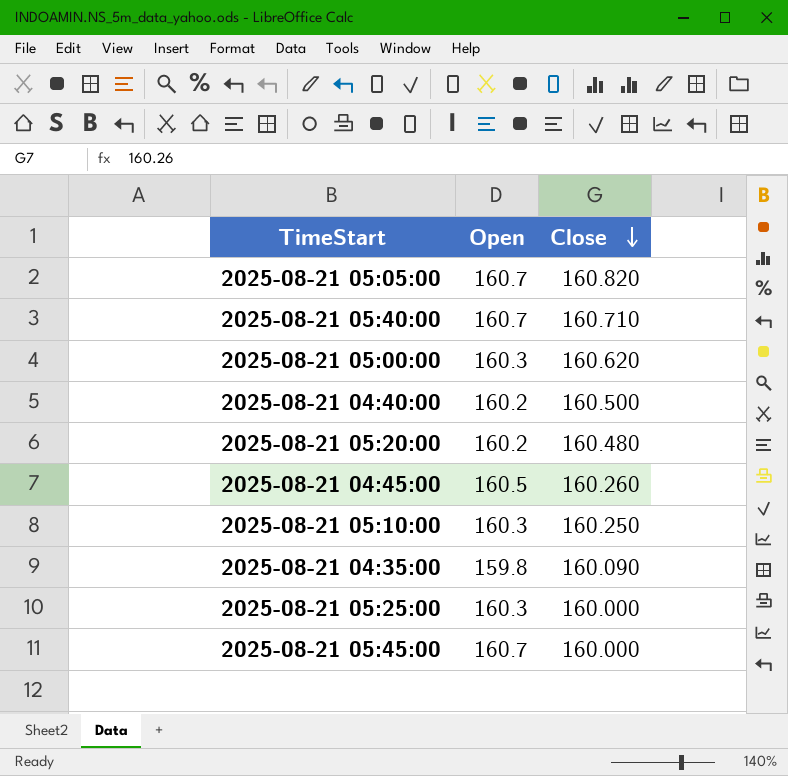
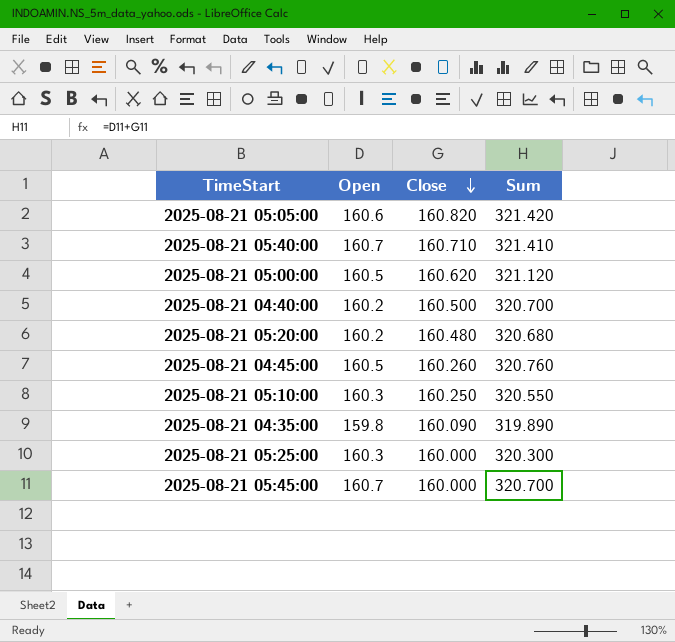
column Sum | formula: none -> [Open] + [Close]
2025-08-21 05:05:00 | Open: 160.7 -> 160.6
2025-08-21 05:00:00 | Open: 160.3 -> 160.5

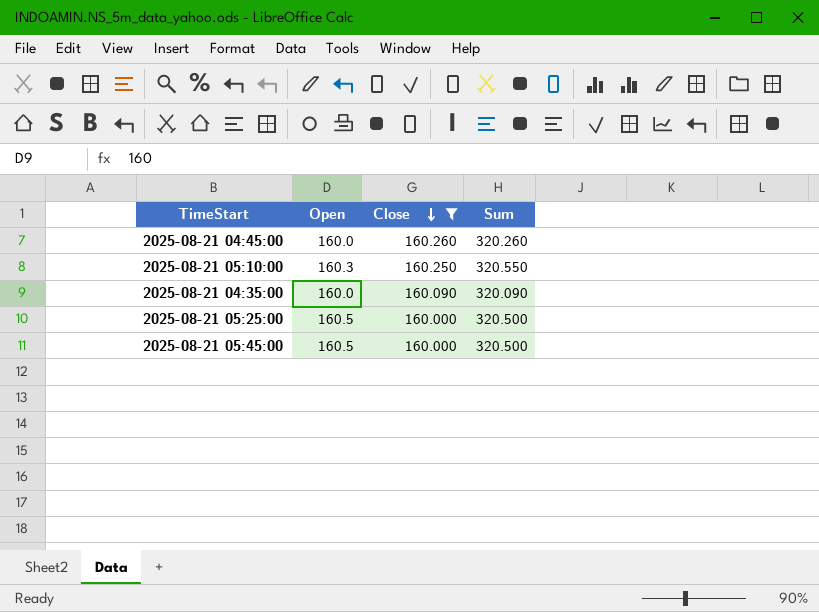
filter: none -> Close <= 160.260
2025-08-21 04:45:00 | Open: 160.5 -> 160.0
2025-08-21 04:45:00 | Sum: 320.760 -> 320.260
2025-08-21 04:35:00 | Open: 159.8 -> 160.0
2025-08-21 04:35:00 | Sum: 319.890 -> 320.090
2025-08-21 05:25:00 | Open: 160.3 -> 160.5
2025-08-21 05:25:00 | Sum: 320.300 -> 320.500
2025-08-21 05:45:00 | Open: 160.7 -> 160.5
2025-08-21 05:45:00 | Sum: 320.700 -> 320.500

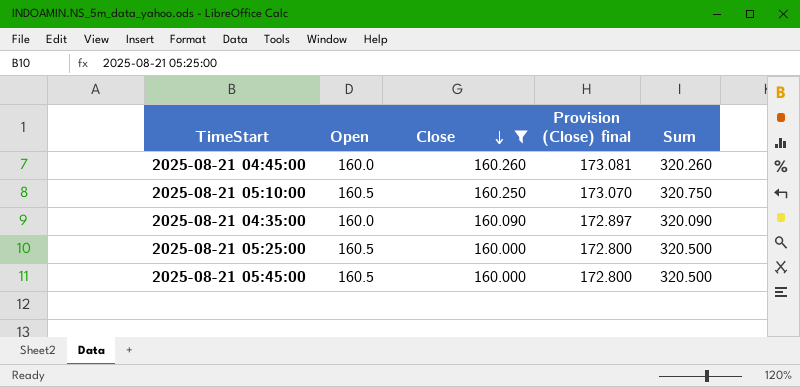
column Provision (Close) final | formula: none -> [Close] * 1.08
2025-08-21 05:10:00 | Open: 160.3 -> 160.5
2025-08-21 05:10:00 | Sum: 320.550 -> 320.750

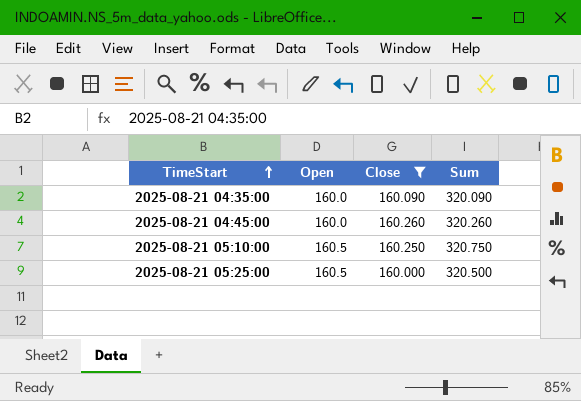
row order: Close descending -> TimeStart ascending
column Provision (Close) final | formula: [Close] * 1.08 -> none
row 2025-08-21 05:45:00: 160.5 | 160.000 | 172.800 | 320.500 -> none

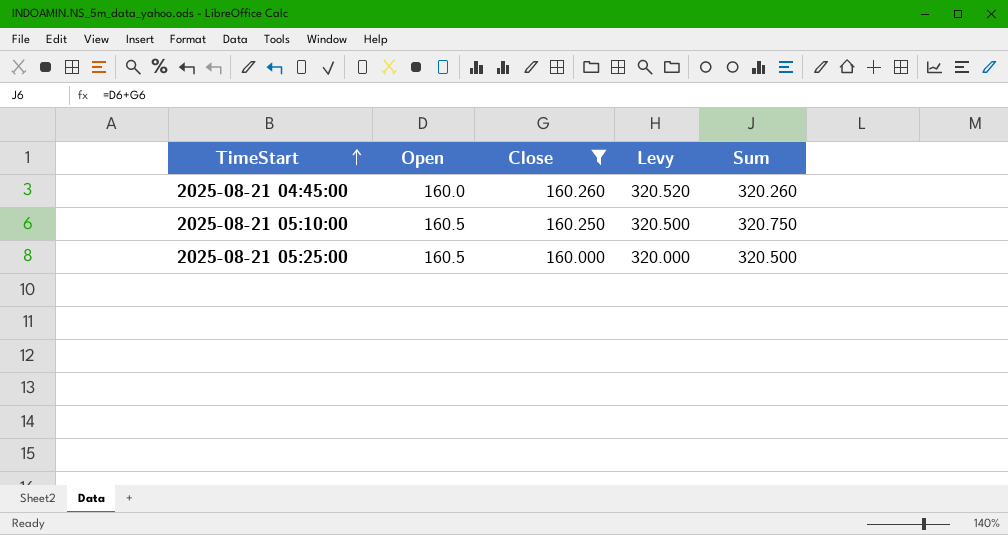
column Levy | formula: none -> [Close] * 2
row 2025-08-21 04:35:00: 160.0 | 160.090 | 320.090 -> none

